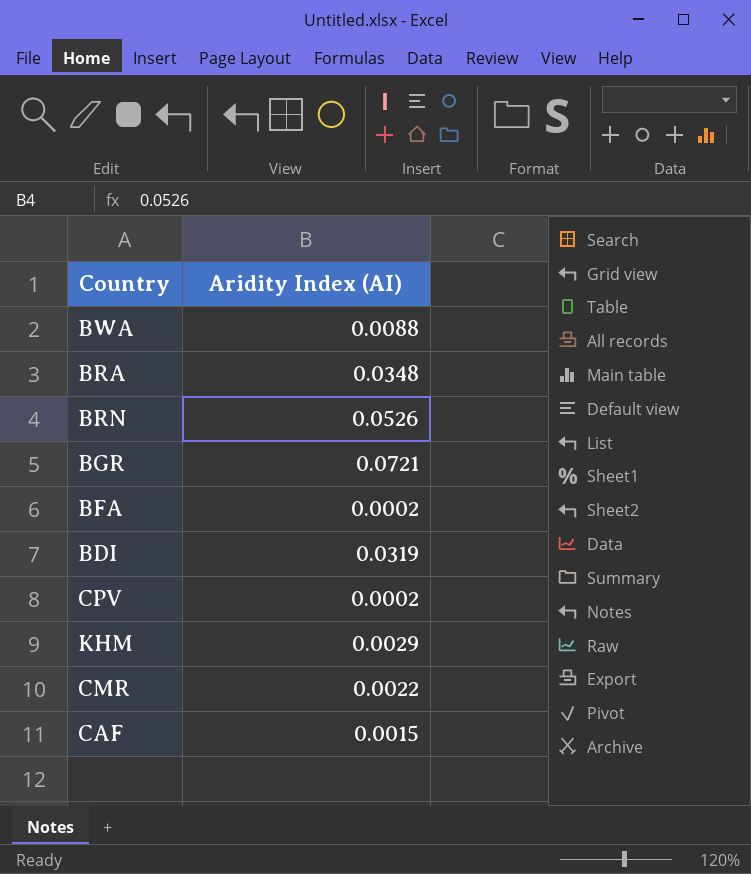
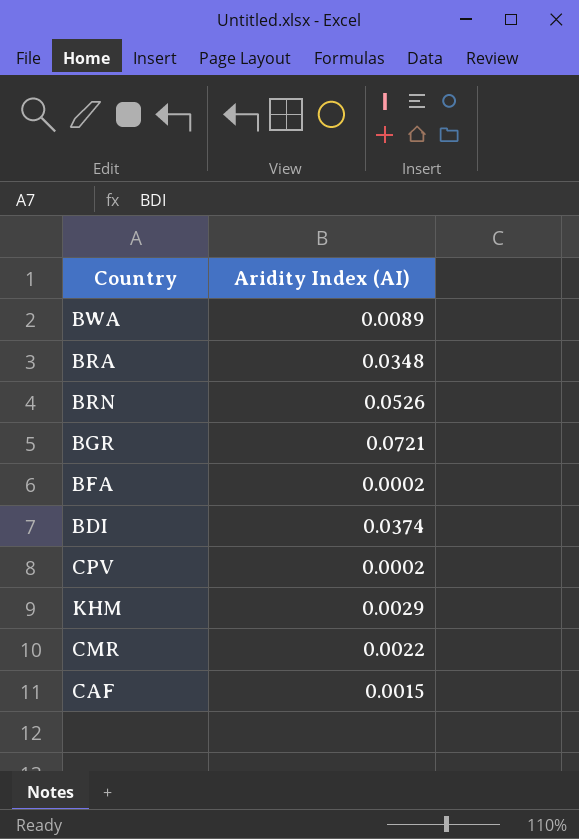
BWA | Aridity Index (AI): 0.0088 -> 0.0089
BDI | Aridity Index (AI): 0.0319 -> 0.0374

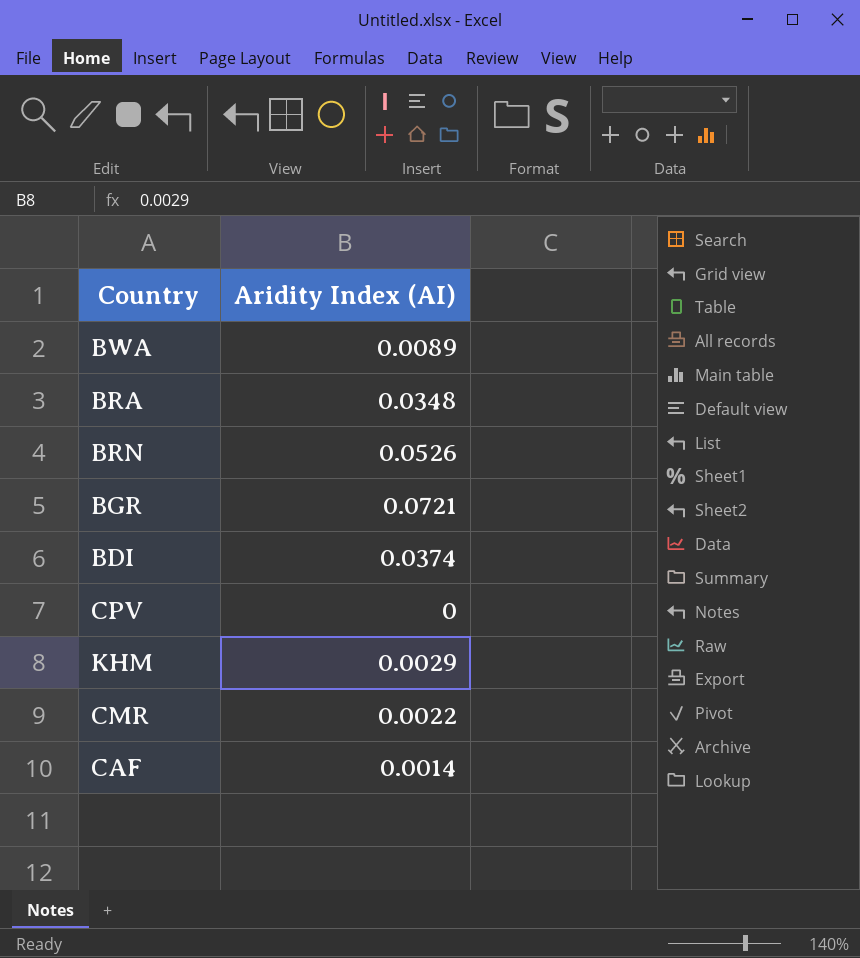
row BFA: 0.0002 -> none
CPV | Aridity Index (AI): 0.0002 -> 0
CAF | Aridity Index (AI): 0.0015 -> 0.0014

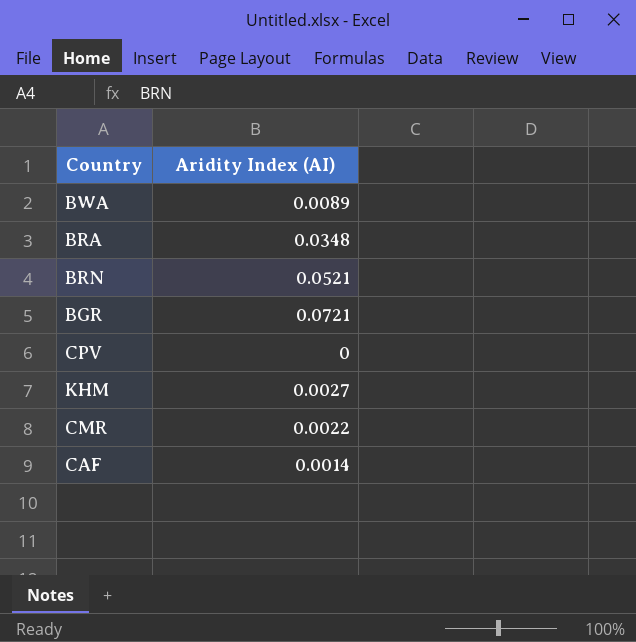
row BDI: 0.0374 -> none
BRN | Aridity Index (AI): 0.0526 -> 0.0521
KHM | Aridity Index (AI): 0.0029 -> 0.0027

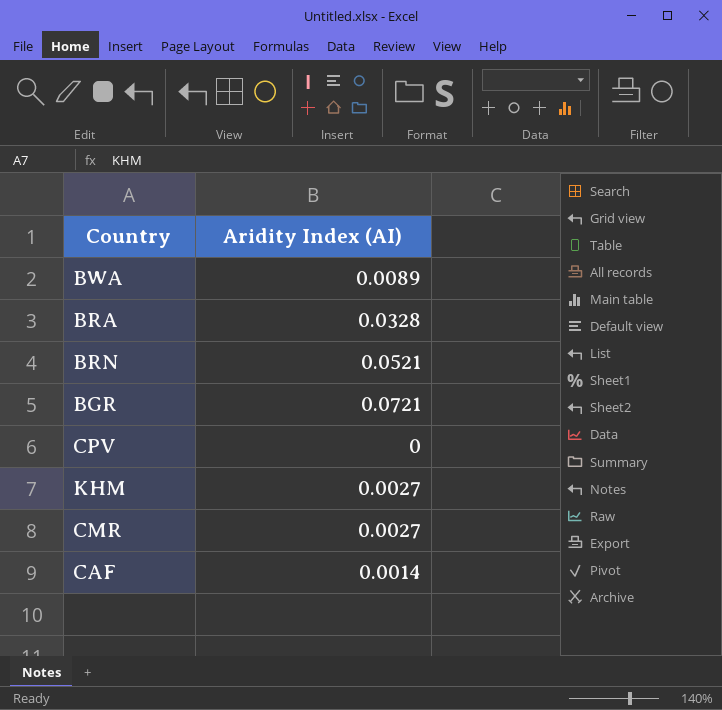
BRA | Aridity Index (AI): 0.0348 -> 0.0328
CMR | Aridity Index (AI): 0.0022 -> 0.0027

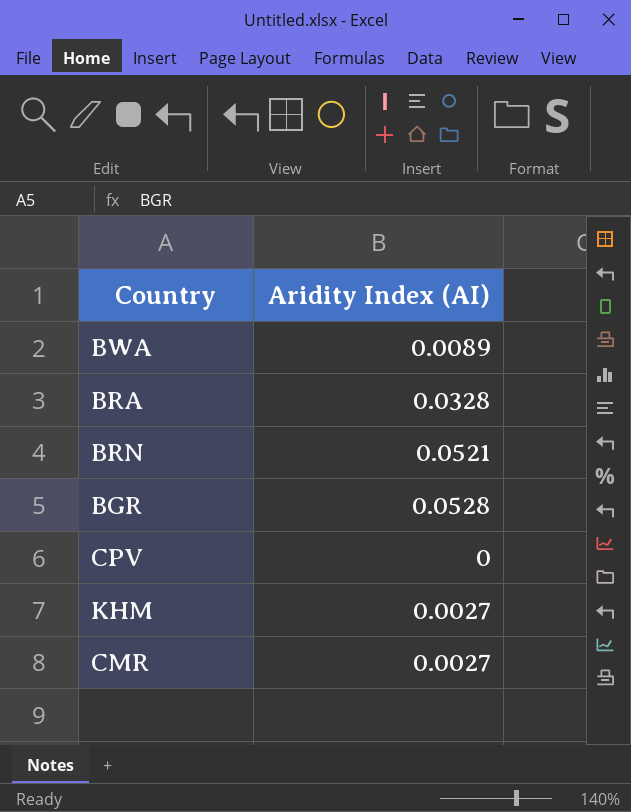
row CAF: 0.0014 -> none
BGR | Aridity Index (AI): 0.0721 -> 0.0528

